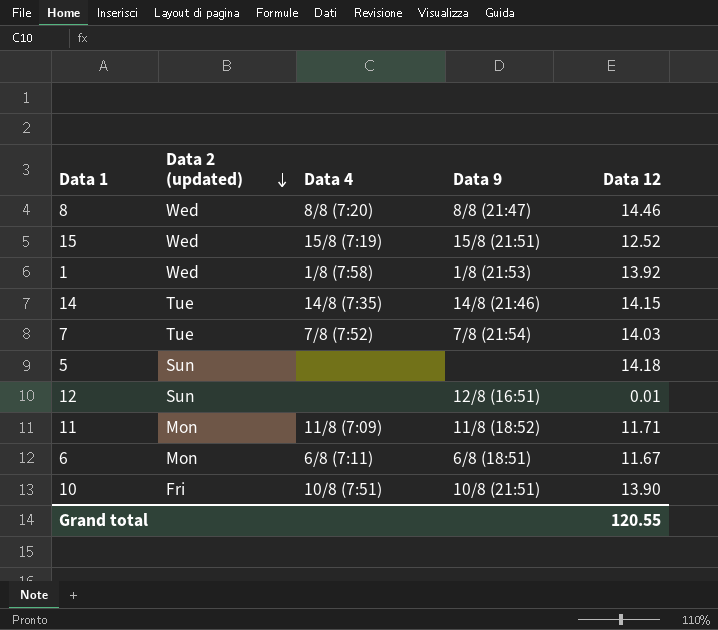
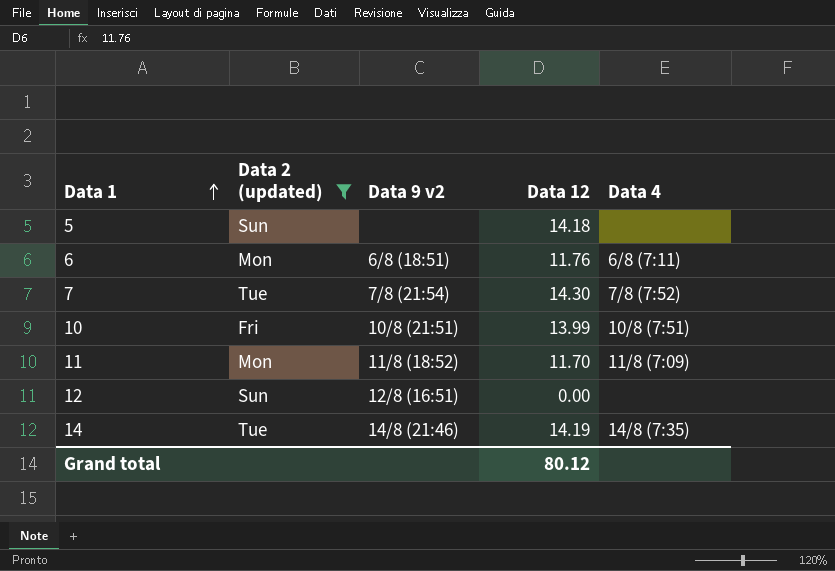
filter: none -> Data 2 (updated) != Wed
row order: Data 2 (updated) descending -> Data 1 ascending
column name: Data 9 -> Data 9 v2
column Data 4 | position: 3 -> 5
6 | Data 12: 11.67 -> 11.76
7 | Data 12: 14.03 -> 14.30
10 | Data 12: 13.90 -> 13.99
11 | Data 12: 11.71 -> 11.70
12 | Data 12: 0.01 -> 0.00
14 | Data 12: 14.15 -> 14.19
Grand total | Data 12: 120.55 -> 80.12

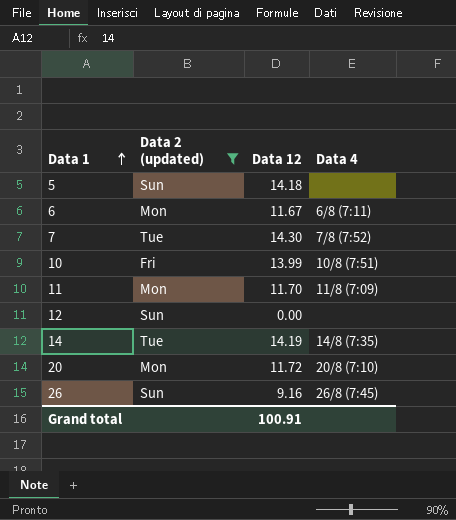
column Data 9 v2 | position: 3 -> none
6 | Data 12: 11.76 -> 11.67
row 20: none -> Mon | 11.72 | 20/8 (7:10)
row 26: none -> Sun | 9.16 | 26/8 (7:45)
Grand total | Data 12: 80.12 -> 100.91

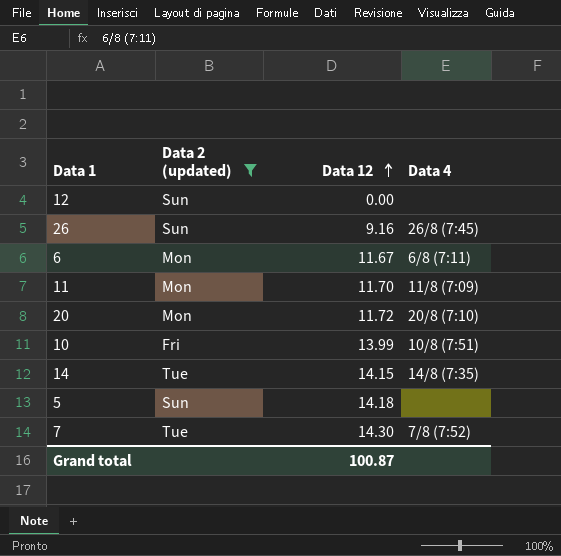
row order: Data 1 ascending -> Data 12 ascending
14 | Data 12: 14.19 -> 14.15
Grand total | Data 12: 100.91 -> 100.87

